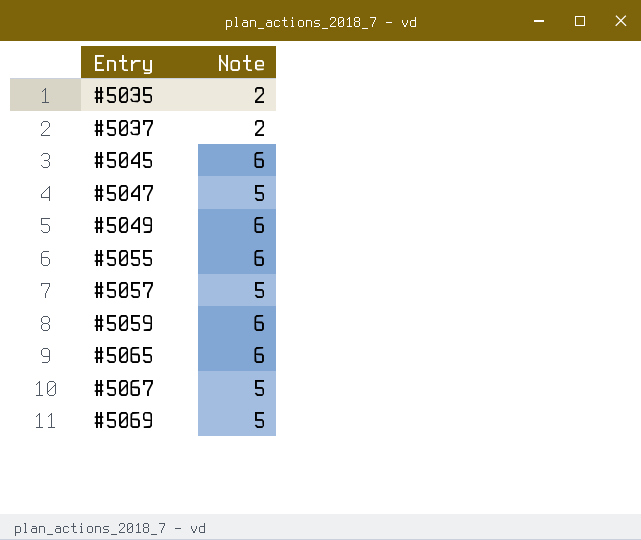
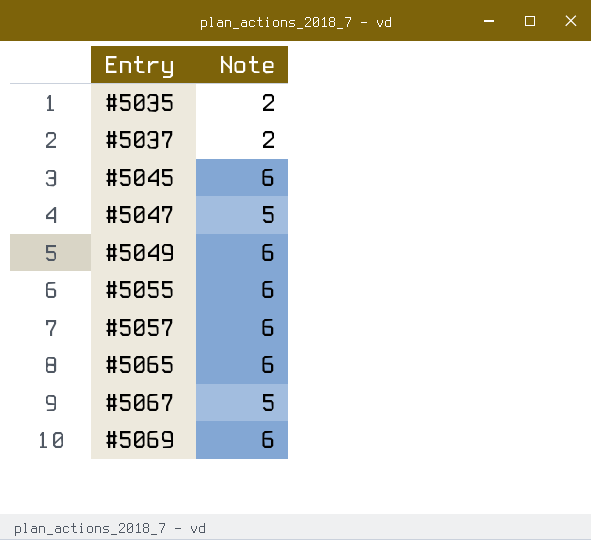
row #5059: 6 -> none
#5057 | Note: 5 -> 6
#5069 | Note: 5 -> 6

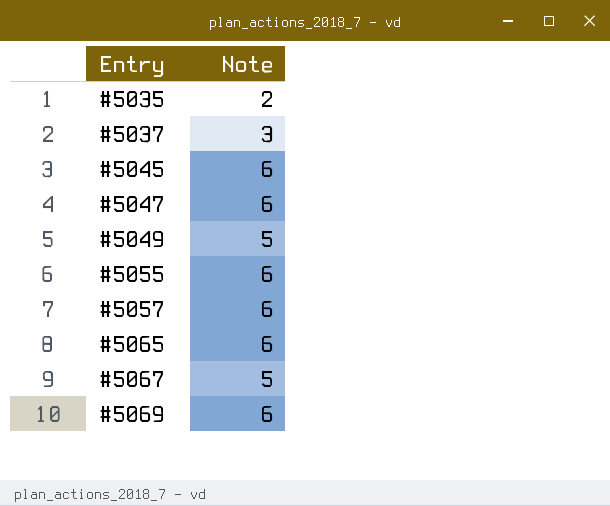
#5037 | Note: 2 -> 3
#5047 | Note: 5 -> 6
#5049 | Note: 6 -> 5

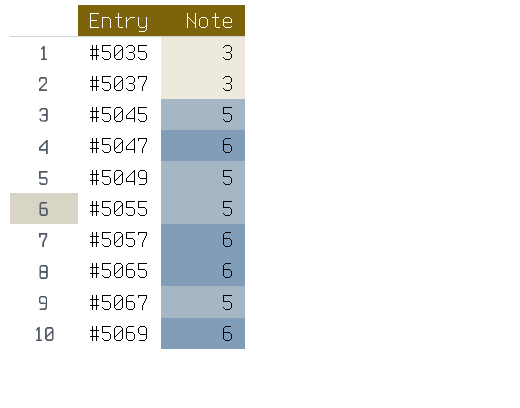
#5035 | Note: 2 -> 3
#5045 | Note: 6 -> 5
#5055 | Note: 6 -> 5

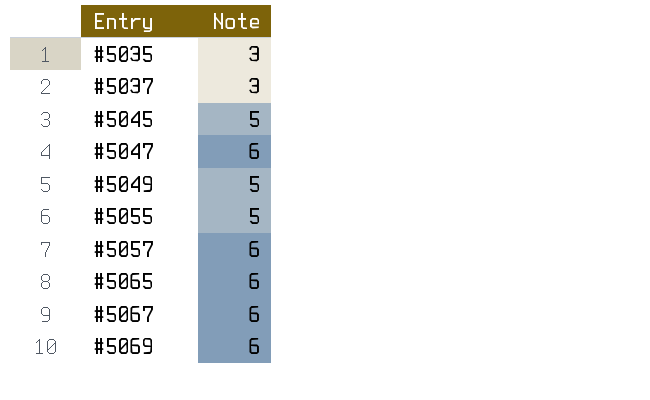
#5067 | Note: 5 -> 6

